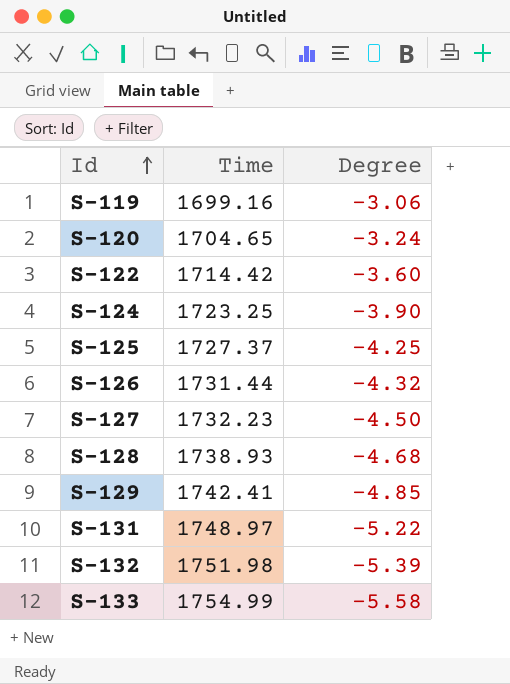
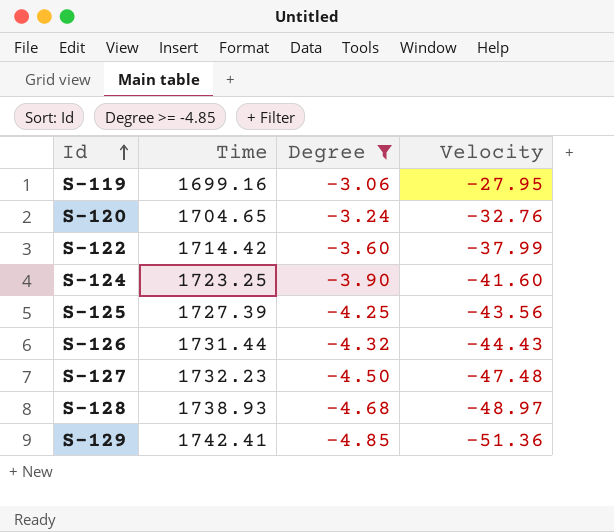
filter: none -> Degree >= -4.85
column Velocity | position: none -> 4
S-125 | Time: 1727.37 -> 1727.39

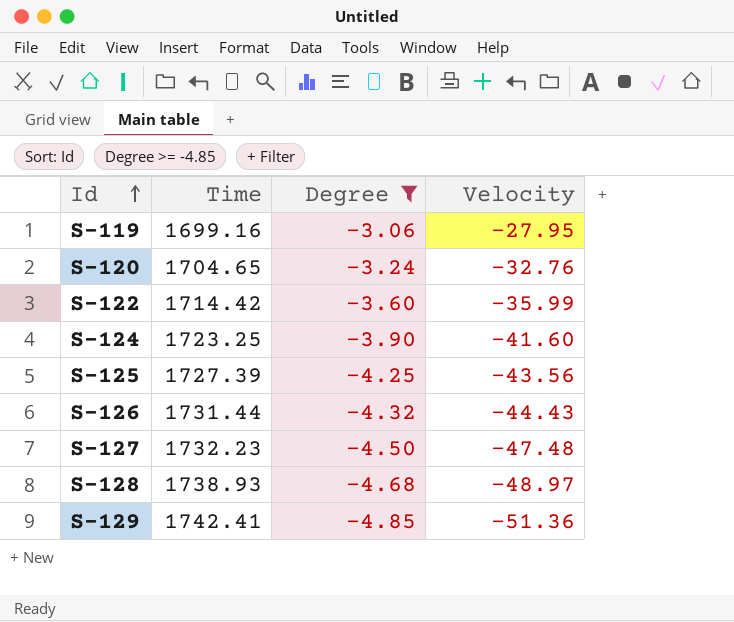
S-122 | Velocity: -37.99 -> -35.99

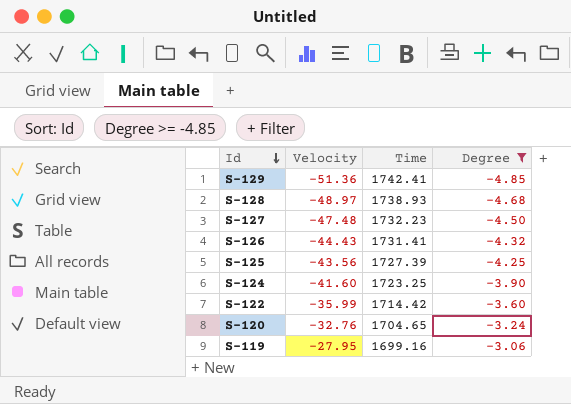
row order: Id ascending -> Id descending
column Velocity | position: 4 -> 2
S-126 | Time: 1731.44 -> 1731.41

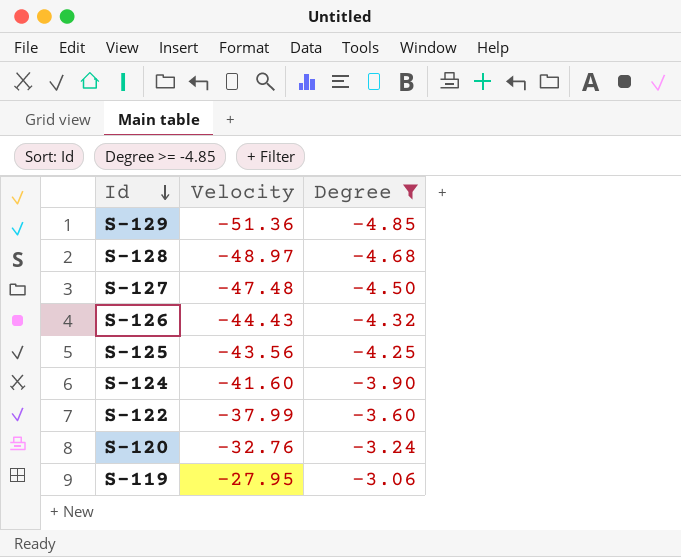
column Time | position: 3 -> none
S-122 | Velocity: -35.99 -> -37.99

